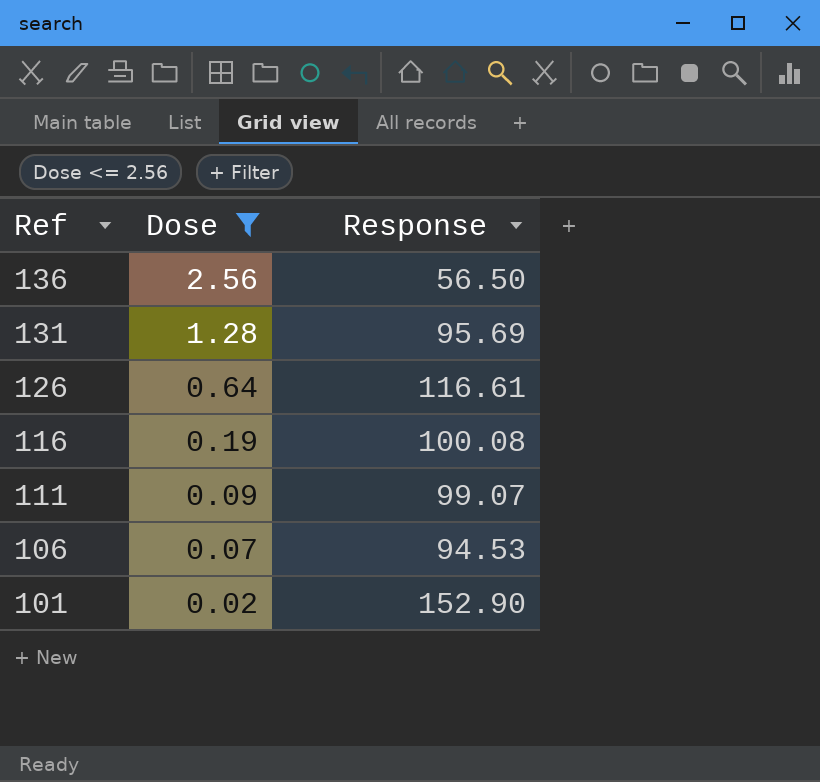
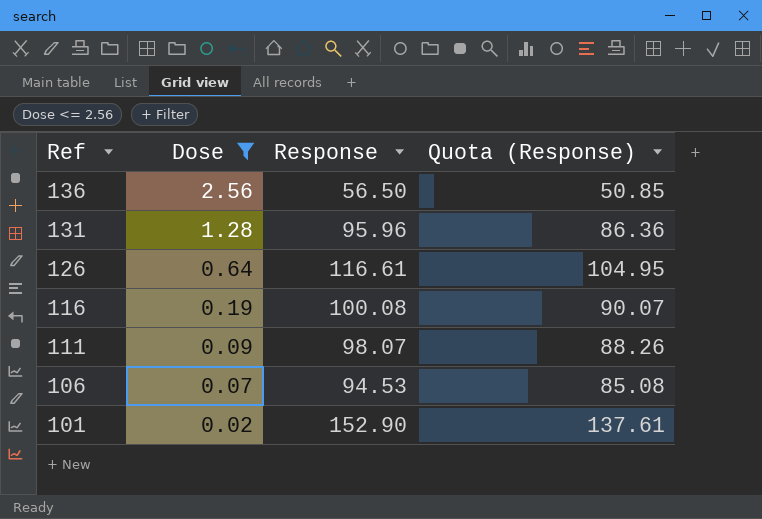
column Quota (Response) | formula: none -> [Response] * 0.9
131 | Response: 95.69 -> 95.96
111 | Response: 99.07 -> 98.07

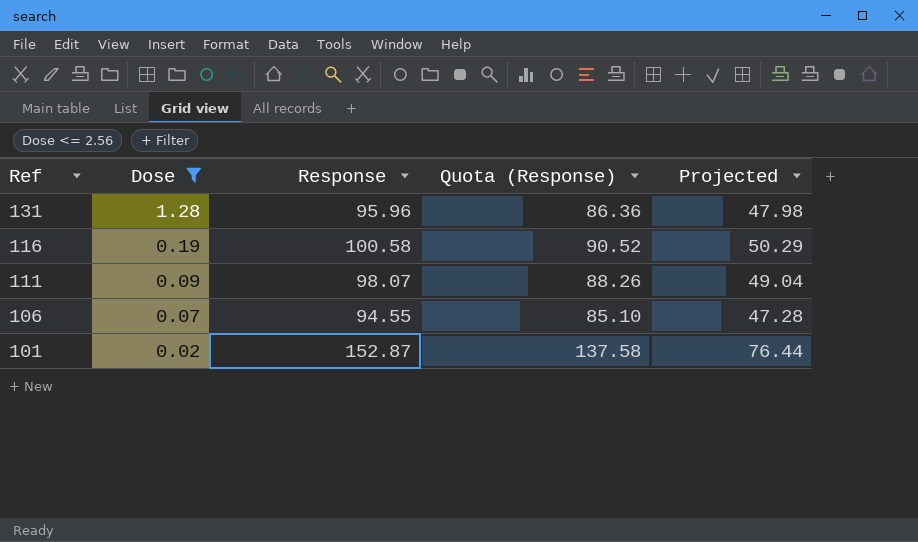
column Projected | formula: none -> [Response] * 0.5
row 136: 2.56 | 56.50 | 50.85 -> none
row 126: 0.64 | 116.61 | 104.95 -> none
116 | Response: 100.08 -> 100.58
116 | Quota (Response): 90.07 -> 90.52
106 | Response: 94.53 -> 94.55
106 | Quota (Response): 85.08 -> 85.10
101 | Response: 152.90 -> 152.87
101 | Quota (Response): 137.61 -> 137.58

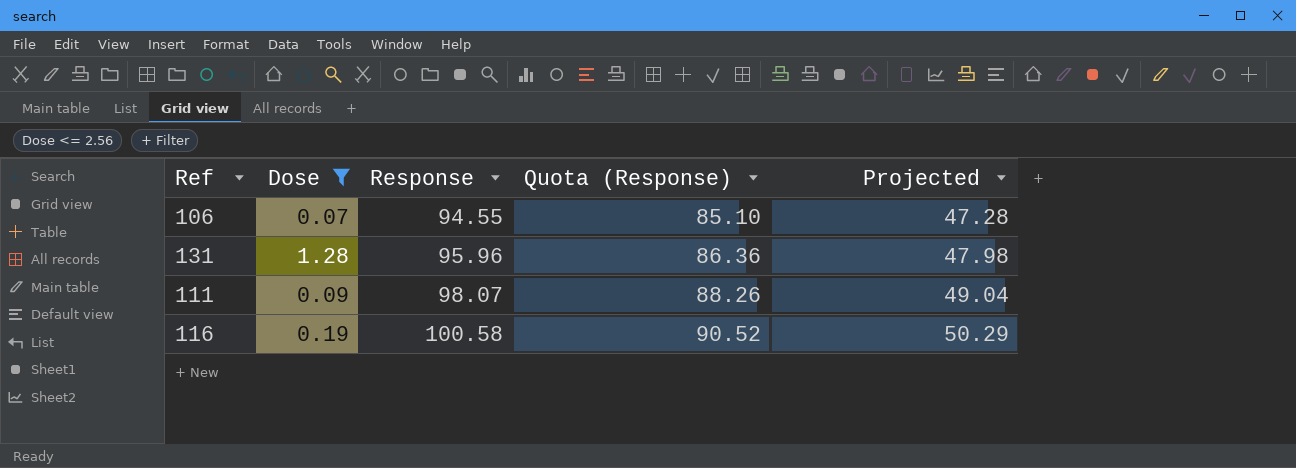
row order: Ref descending -> Response ascending
row 101: 0.02 | 152.87 | 137.58 | 76.44 -> none

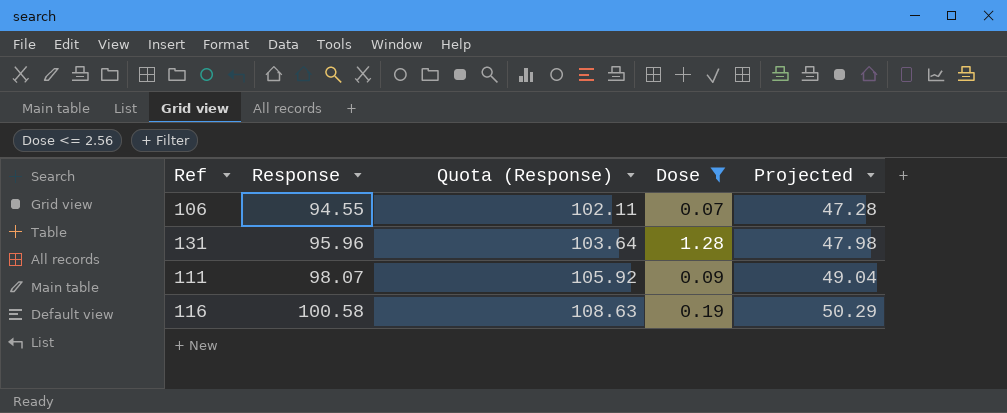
column Quota (Response) | formula: [Response] * 0.9 -> [Response] * 1.08
column Dose | position: 2 -> 4

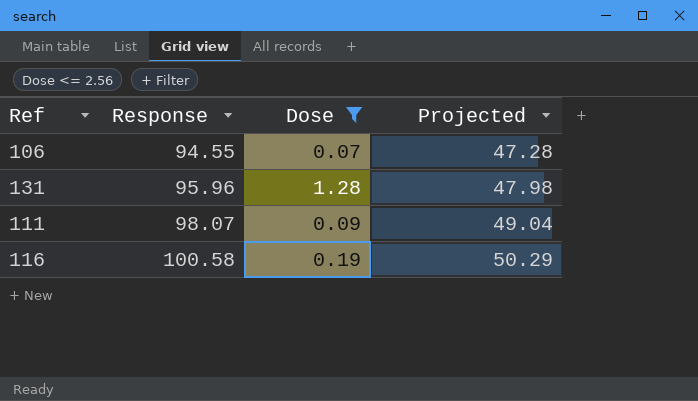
column Quota (Response) | formula: [Response] * 1.08 -> none

